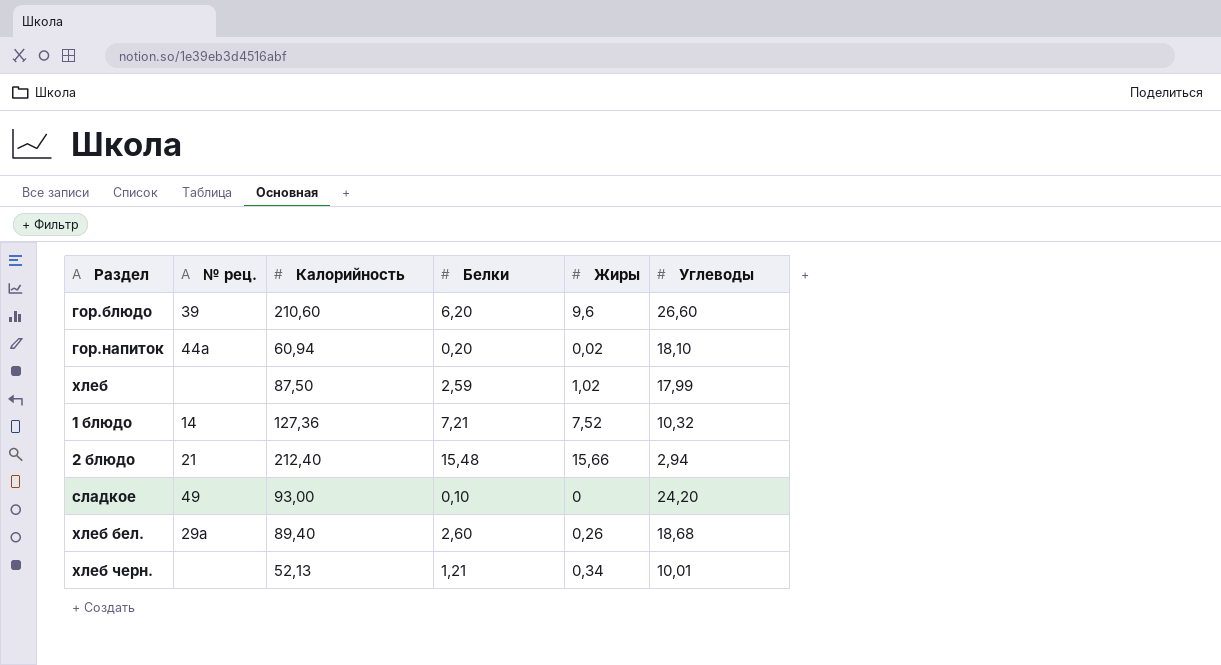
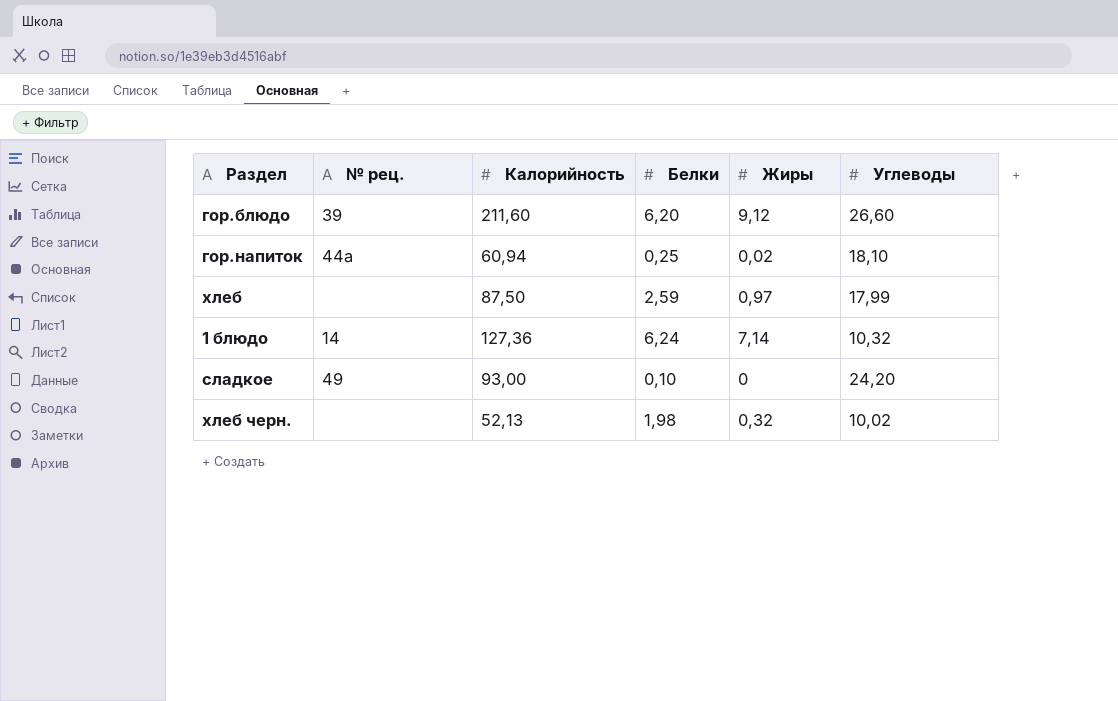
row 2 блюдо: 21 | 212,40 | 15,48 | 15,66 | 2,94 -> none
row хлеб бел.: 29а | 89,40 | 2,60 | 0,26 | 18,68 -> none
гор.блюдо | Калорийность: 210,60 -> 211,60
гор.блюдо | Жиры: 9,6 -> 9,12
гор.напиток | Белки: 0,20 -> 0,25
хлеб | Жиры: 1,02 -> 0,97
1 блюдо | Белки: 7,21 -> 6,24
1 блюдо | Жиры: 7,52 -> 7,14
хлеб черн. | Белки: 1,21 -> 1,98
хлеб черн. | Жиры: 0,34 -> 0,32
хлеб черн. | Углеводы: 10,01 -> 10,02

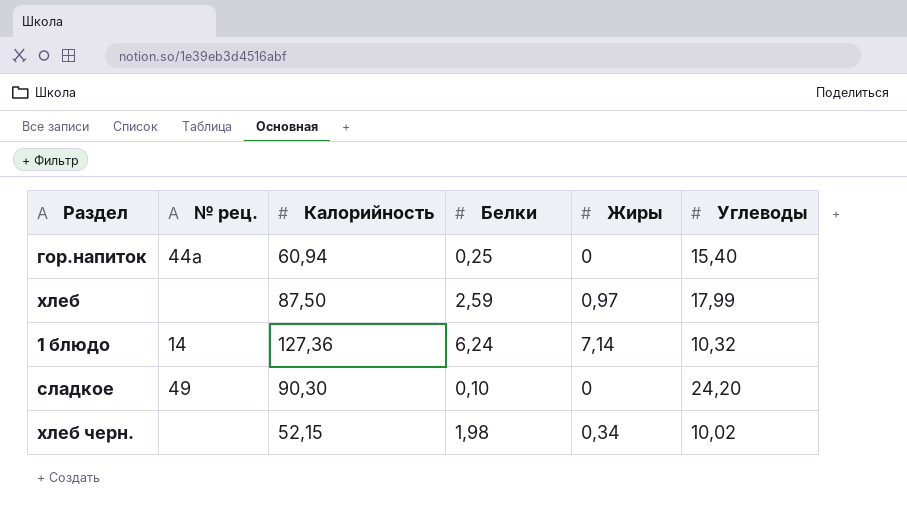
row гор.блюдо: 39 | 211,60 | 6,20 | 9,12 | 26,60 -> none
гор.напиток | Жиры: 0,02 -> 0
гор.напиток | Углеводы: 18,10 -> 15,40
сладкое | Калорийность: 93,00 -> 90,30
хлеб черн. | Калорийность: 52,13 -> 52,15
хлеб черн. | Жиры: 0,32 -> 0,34

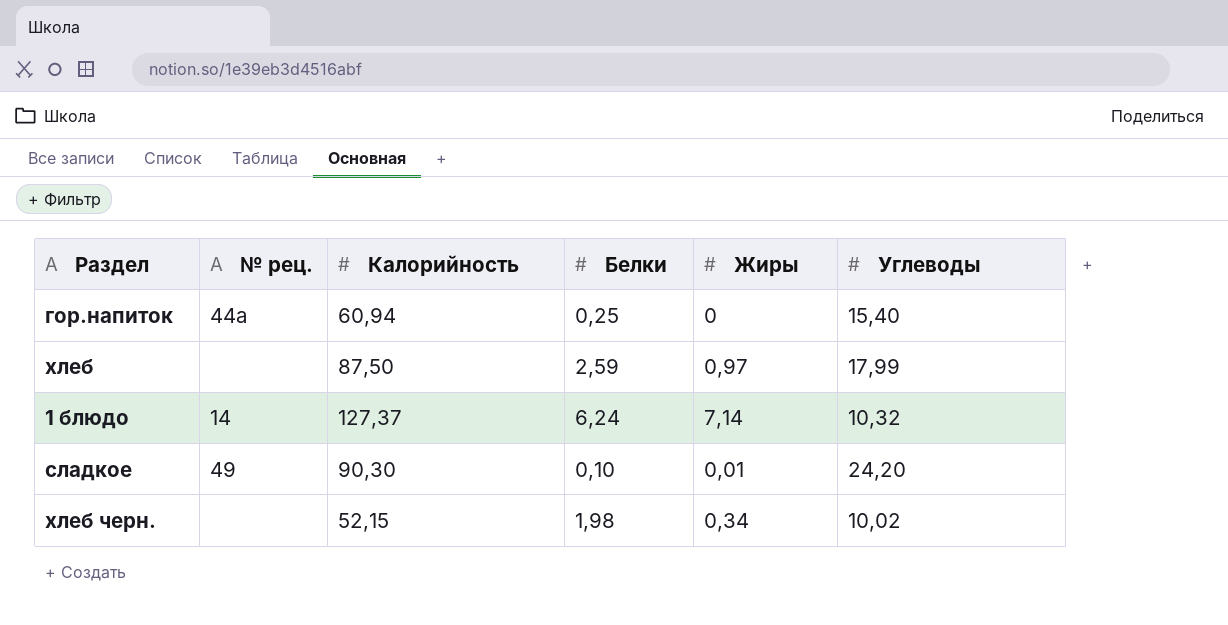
1 блюдо | Калорийность: 127,36 -> 127,37
сладкое | Жиры: 0 -> 0,01

